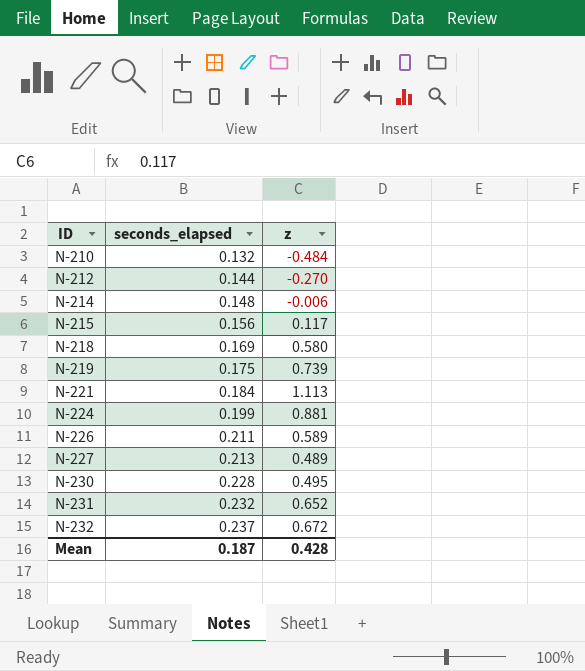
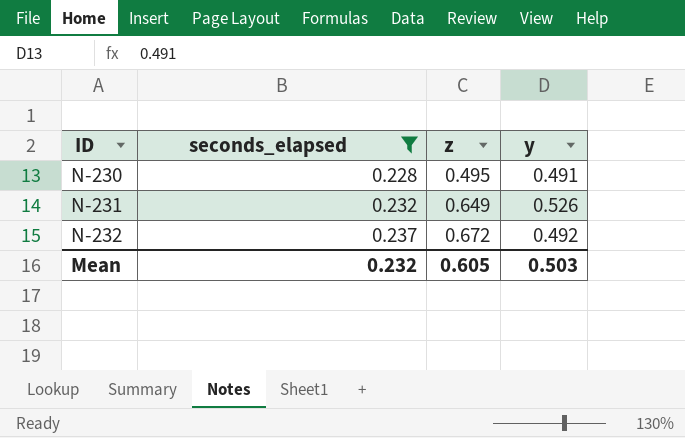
filter: none -> seconds_elapsed >= 0.228
column y | position: none -> 4
N-231 | z: 0.652 -> 0.649
Mean | seconds_elapsed: 0.187 -> 0.232
Mean | z: 0.428 -> 0.605

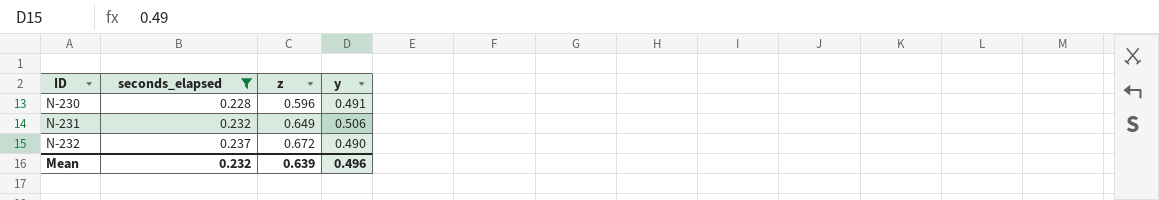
N-230 | z: 0.495 -> 0.596
N-231 | y: 0.526 -> 0.506
N-232 | y: 0.492 -> 0.490
Mean | z: 0.605 -> 0.639
Mean | y: 0.503 -> 0.496

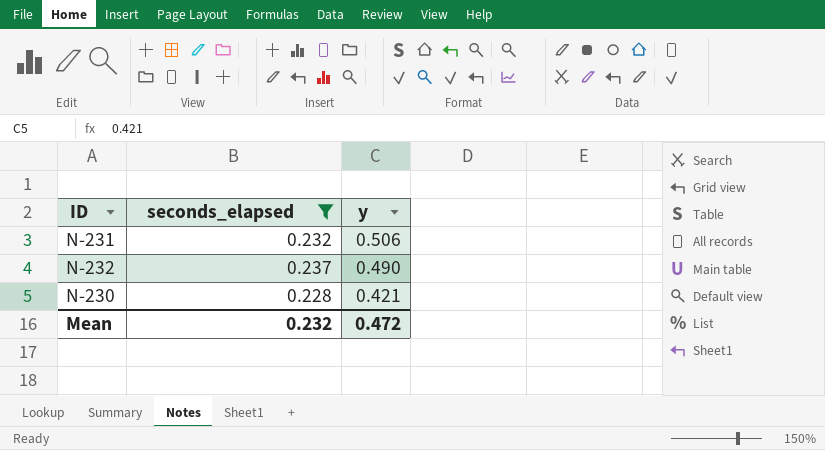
row order: ID ascending -> y descending
column z | position: 3 -> none
N-230 | y: 0.491 -> 0.421
Mean | y: 0.496 -> 0.472

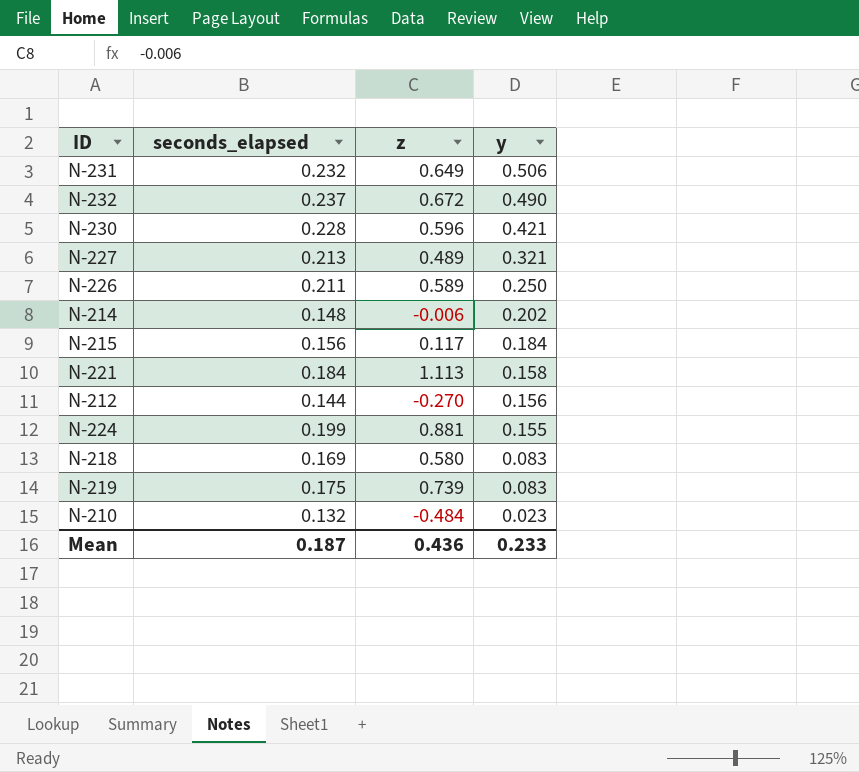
filter: seconds_elapsed >= 0.228 -> none
column z | position: none -> 3
Mean | seconds_elapsed: 0.232 -> 0.187
Mean | y: 0.472 -> 0.233

